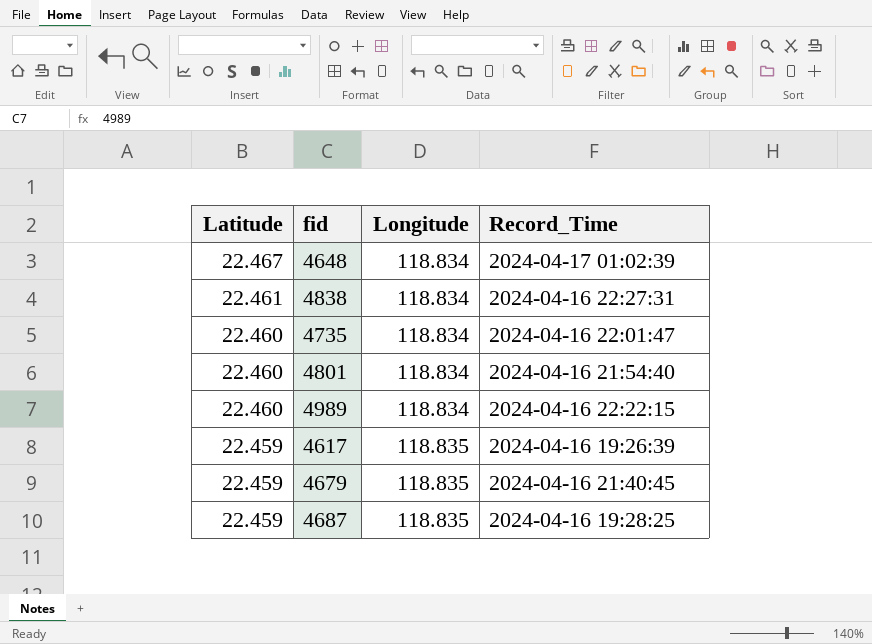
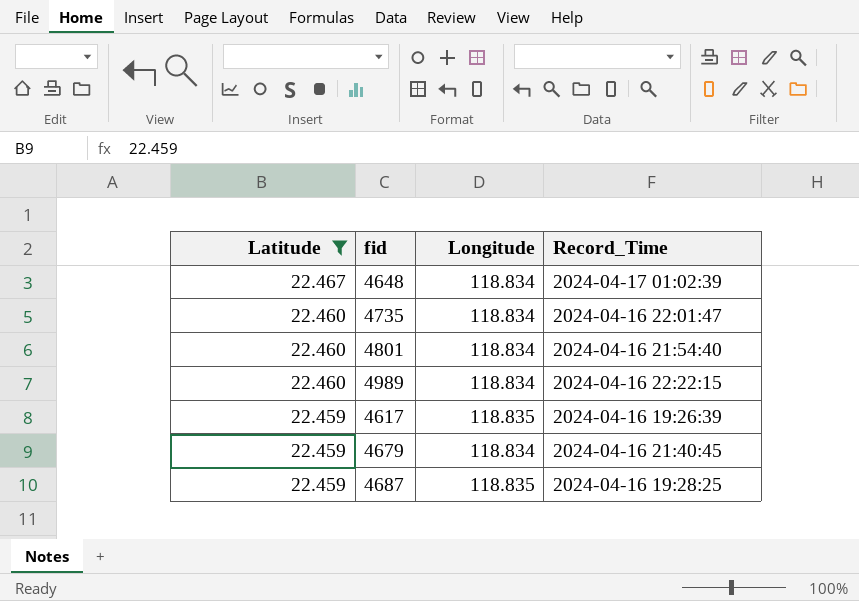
filter: none -> Latitude != 22.461
4679 | Longitude: 118.835 -> 118.834

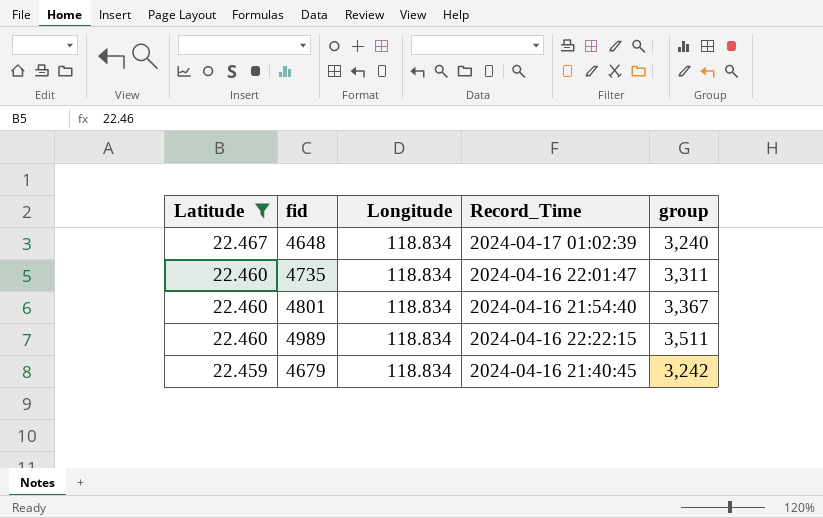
column group | position: none -> 5
row 4617: 22.459 | 118.835 | 2024-04-16 19:26:39 -> none
row 4687: 22.459 | 118.835 | 2024-04-16 19:28:25 -> none

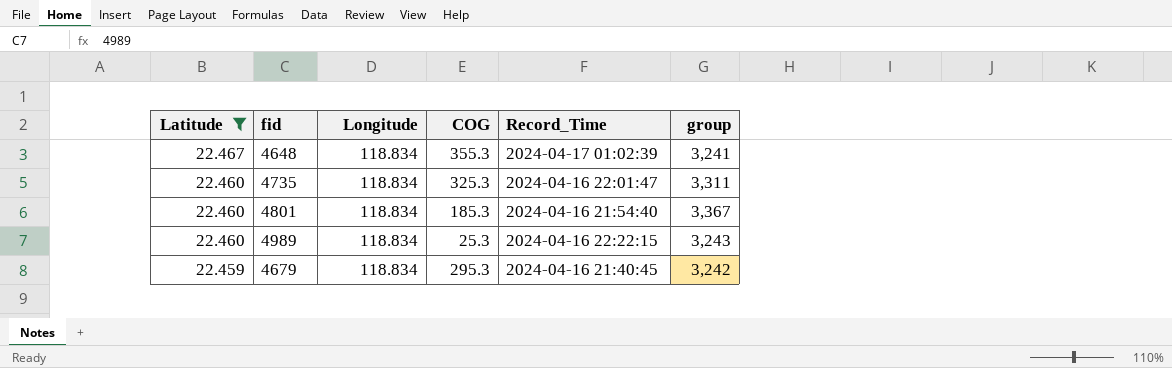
column COG | position: none -> 4
4648 | group: 3,240 -> 3,241
4989 | group: 3,511 -> 3,243

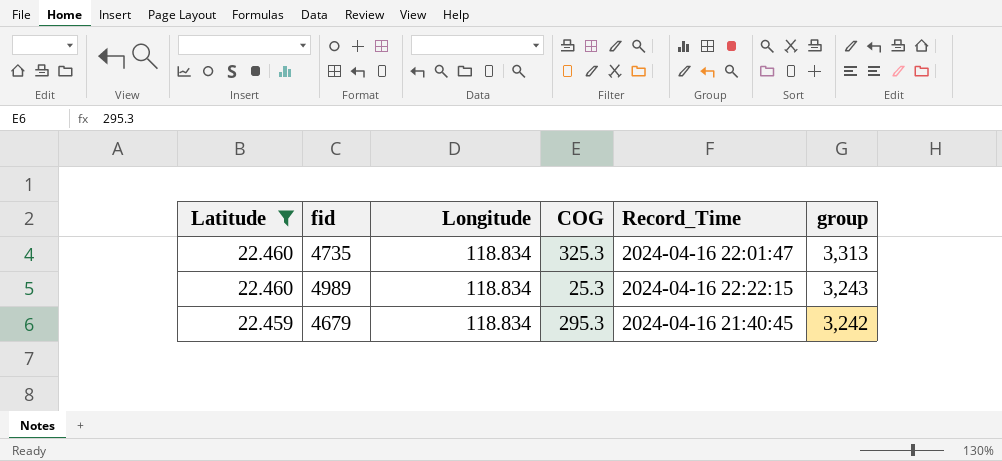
row 4648: 22.467 | 118.834 | 355.3 | 2024-04-17 01:02:39 | 3,241 -> none
row 4801: 22.460 | 118.834 | 185.3 | 2024-04-16 21:54:40 | 3,367 -> none
4735 | group: 3,311 -> 3,313

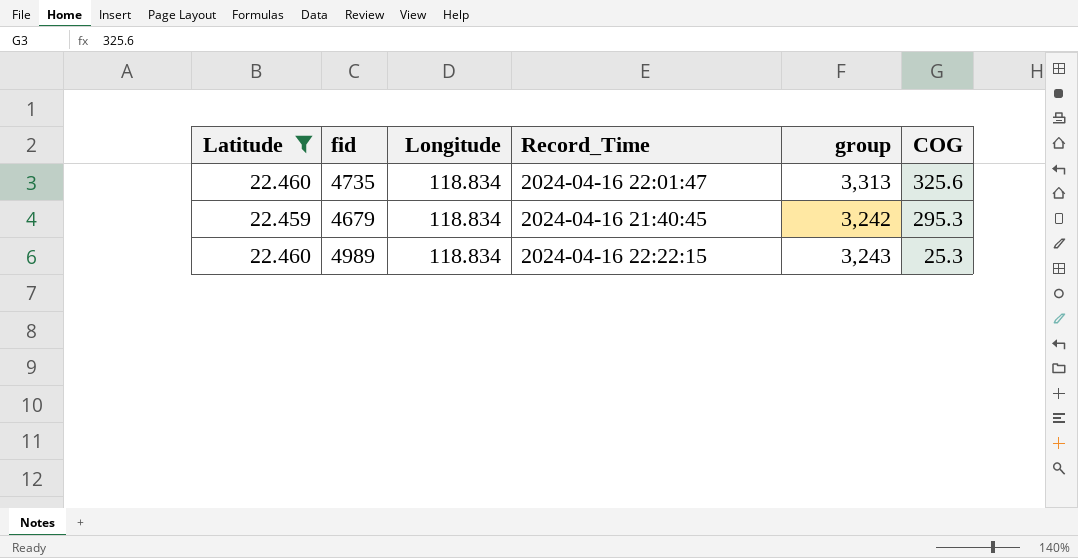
row order: Latitude descending -> COG descending
column COG | position: 4 -> 6
4735 | COG: 325.3 -> 325.6

